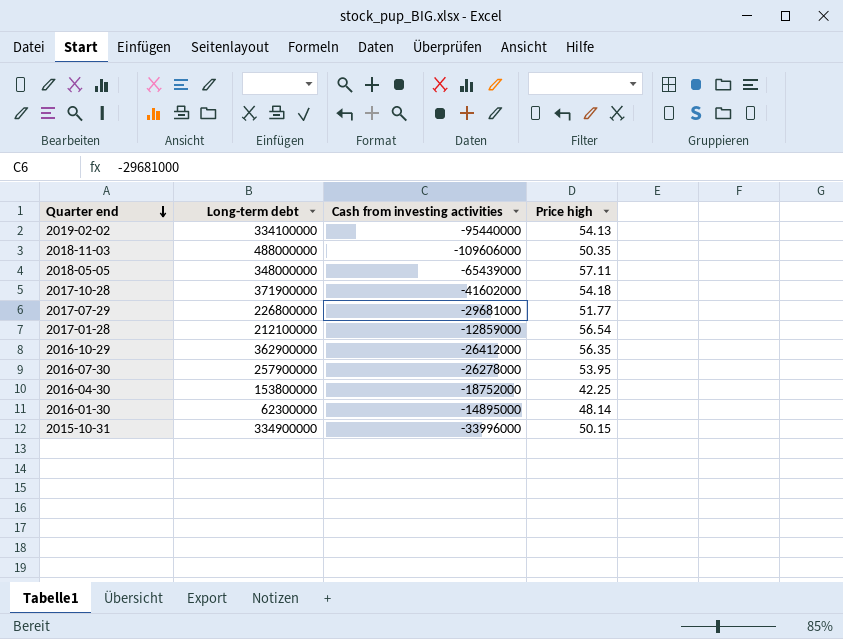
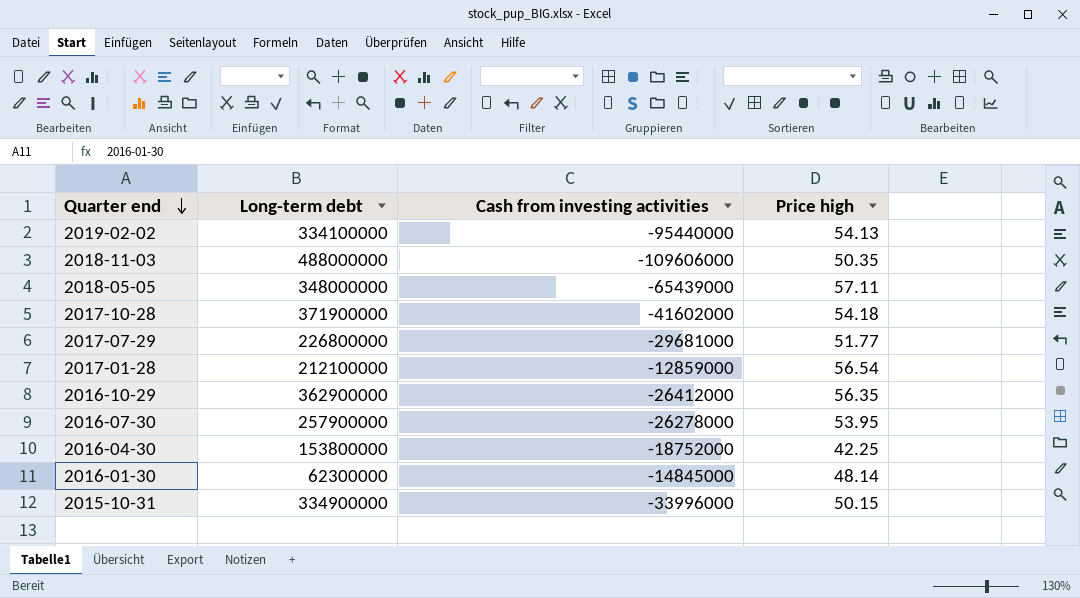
2016-01-30 | Cash from investing activities: -14895000 -> -14845000

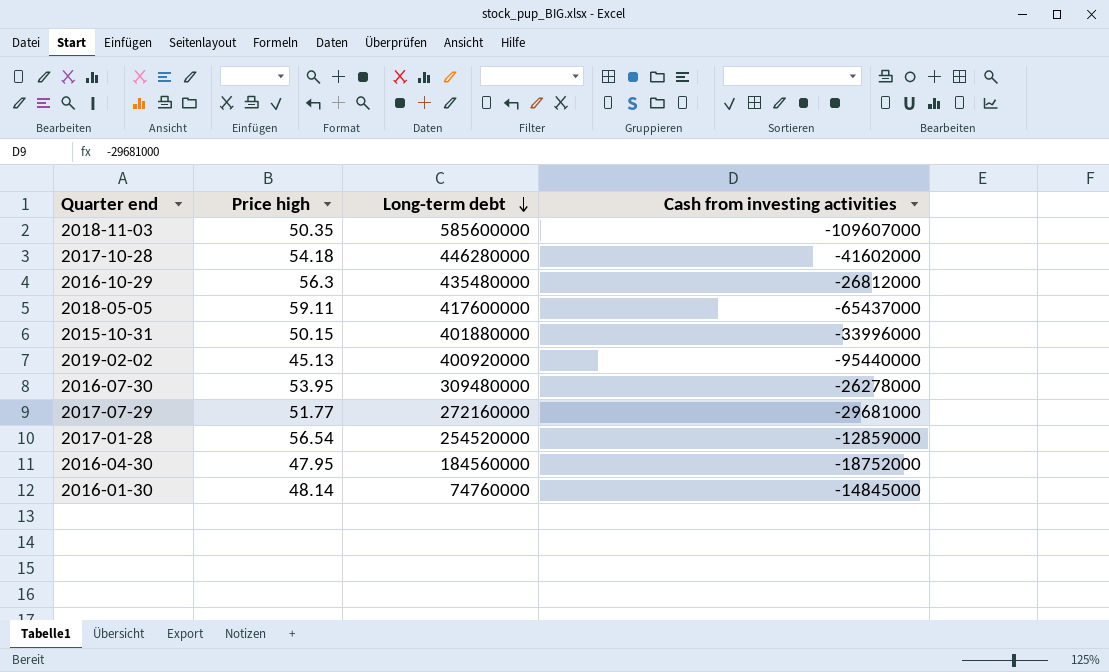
row order: Quarter end descending -> Long-term debt descending
column Price high | position: 4 -> 2
2018-11-03 | Long-term debt: 488000000 -> 585600000
2018-11-03 | Cash from investing activities: -109606000 -> -109607000
2017-10-28 | Long-term debt: 371900000 -> 446280000
2016-10-29 | Price high: 56.35 -> 56.3
2016-10-29 | Long-term debt: 362900000 -> 435480000
2016-10-29 | Cash from investing activities: -26412000 -> -26812000
2018-05-05 | Price high: 57.11 -> 59.11
2018-05-05 | Long-term debt: 348000000 -> 417600000
2018-05-05 | Cash from investing activities: -65439000 -> -65437000
2015-10-31 | Long-term debt: 334900000 -> 401880000
2019-02-02 | Price high: 54.13 -> 45.13
2019-02-02 | Long-term debt: 334100000 -> 400920000
2016-07-30 | Long-term debt: 257900000 -> 309480000
2017-07-29 | Long-term debt: 226800000 -> 272160000
2017-01-28 | Long-term debt: 212100000 -> 254520000
2016-04-30 | Price high: 42.25 -> 47.95
2016-04-30 | Long-term debt: 153800000 -> 184560000
2016-01-30 | Long-term debt: 62300000 -> 74760000

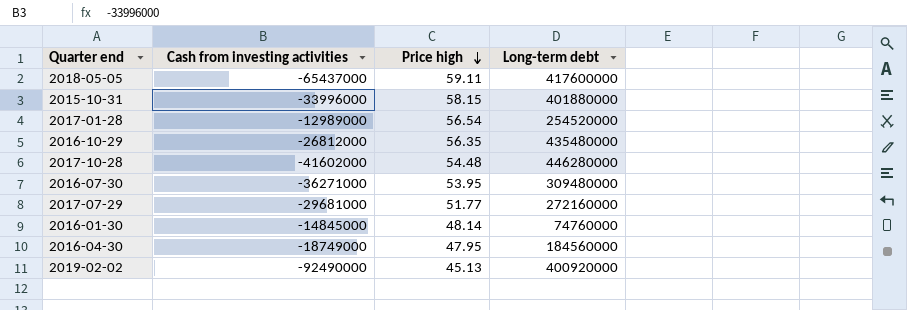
row order: Long-term debt descending -> Price high descending
column Cash from investing activities | position: 4 -> 2
row 2018-11-03: 50.35 | 585600000 | -109607000 -> none
2015-10-31 | Price high: 50.15 -> 58.15
2017-01-28 | Cash from investing activities: -12859000 -> -12989000
2016-10-29 | Price high: 56.3 -> 56.35
2017-10-28 | Price high: 54.18 -> 54.48
2016-07-30 | Cash from investing activities: -26278000 -> -36271000
2016-04-30 | Cash from investing activities: -18752000 -> -18749000
2019-02-02 | Cash from investing activities: -95440000 -> -92490000

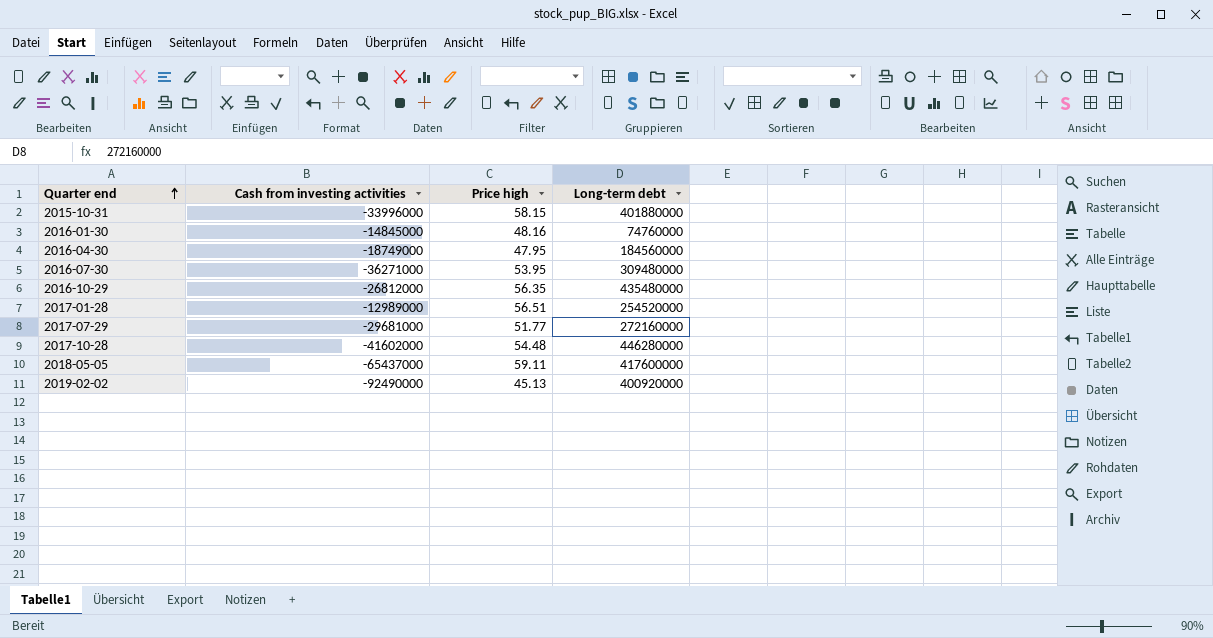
row order: Price high descending -> Quarter end ascending
2016-01-30 | Price high: 48.14 -> 48.16
2017-01-28 | Price high: 56.54 -> 56.51

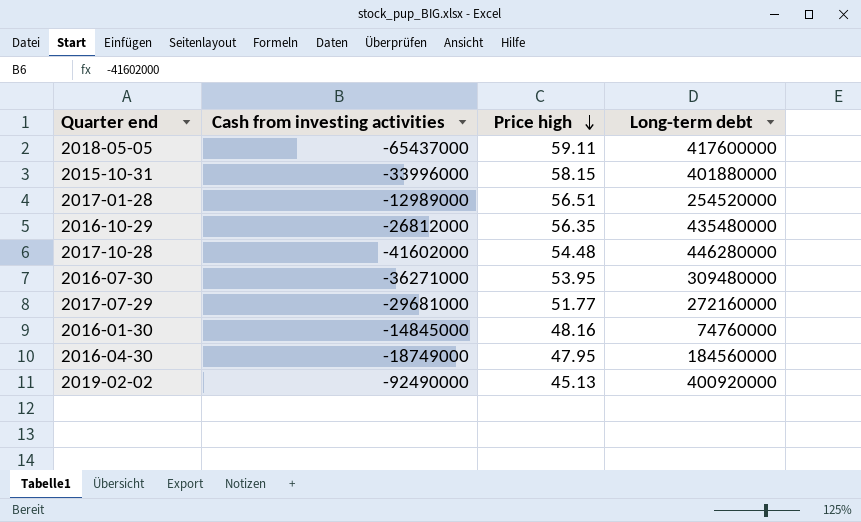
row order: Quarter end ascending -> Price high descending

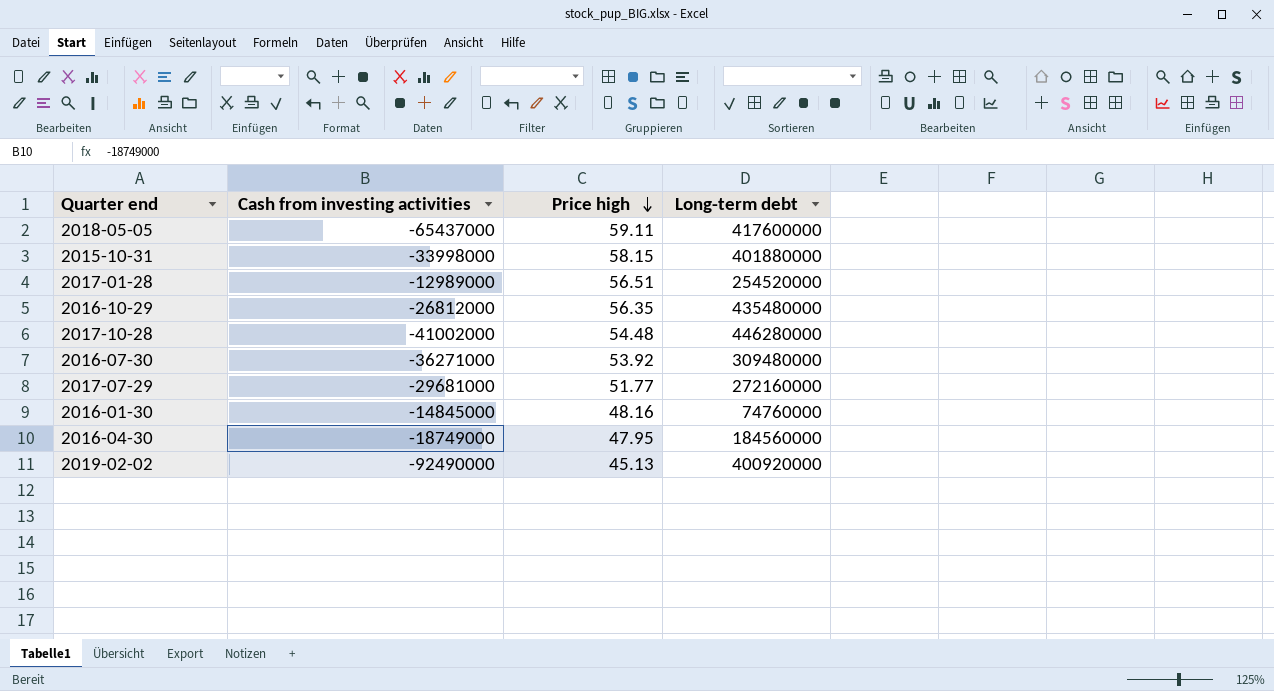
2015-10-31 | Cash from investing activities: -33996000 -> -33998000
2017-10-28 | Cash from investing activities: -41602000 -> -41002000
2016-07-30 | Price high: 53.95 -> 53.92

